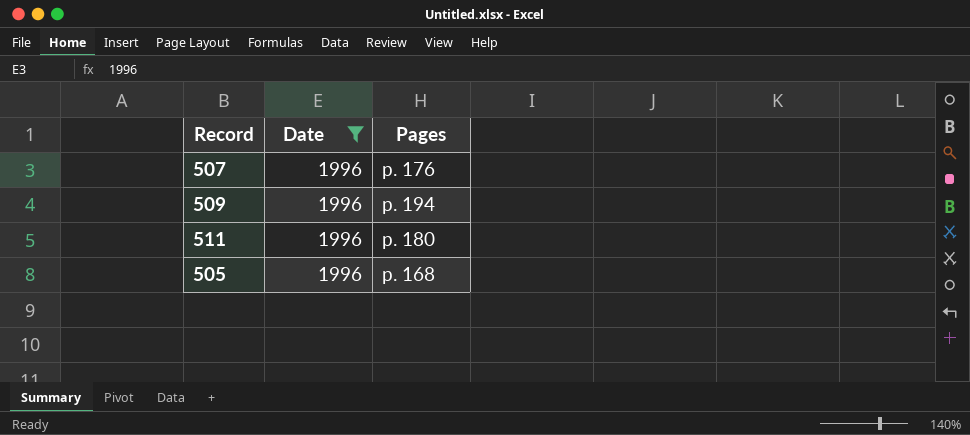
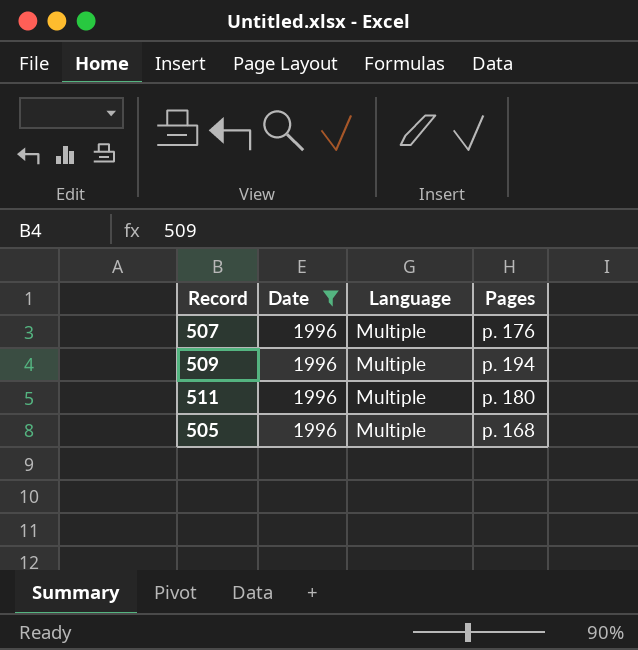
column Language | position: none -> 3

